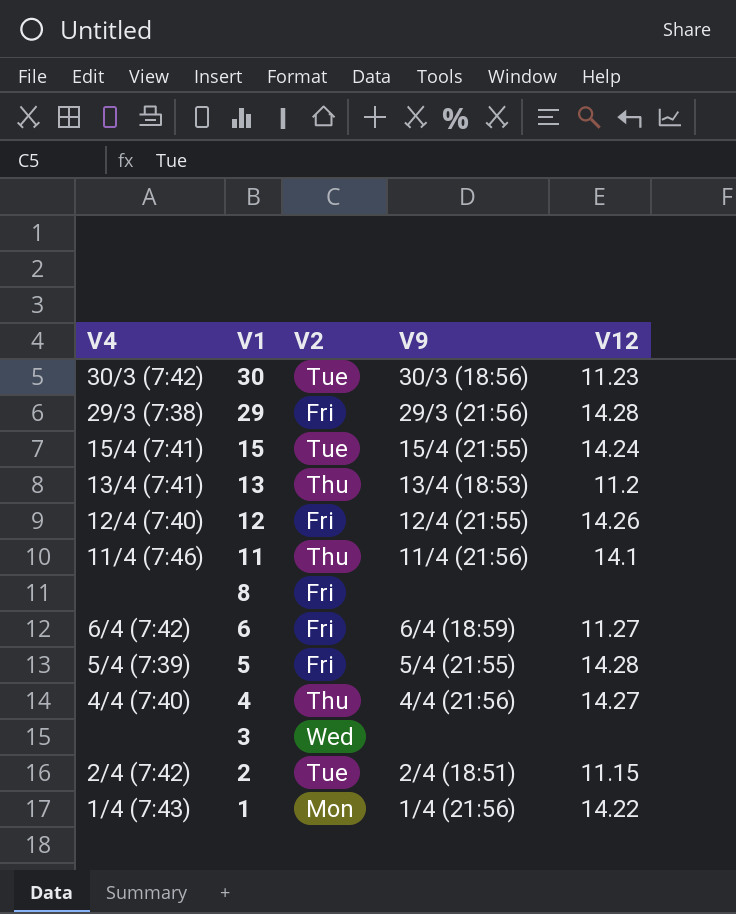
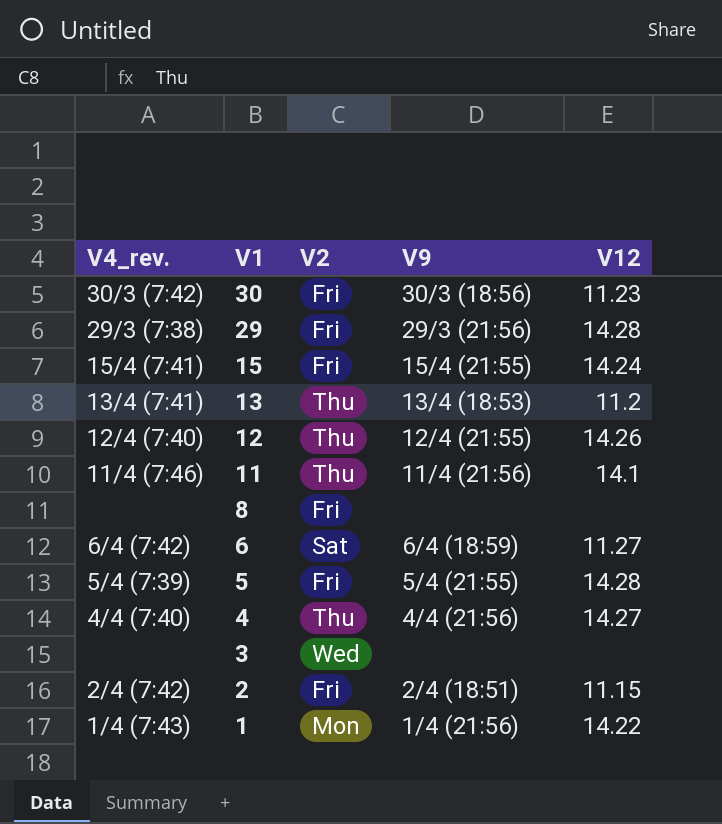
column name: V4 -> V4_rev.
30 | V2: Tue -> Fri
15 | V2: Tue -> Fri
12 | V2: Fri -> Thu
6 | V2: Fri -> Sat
2 | V2: Tue -> Fri

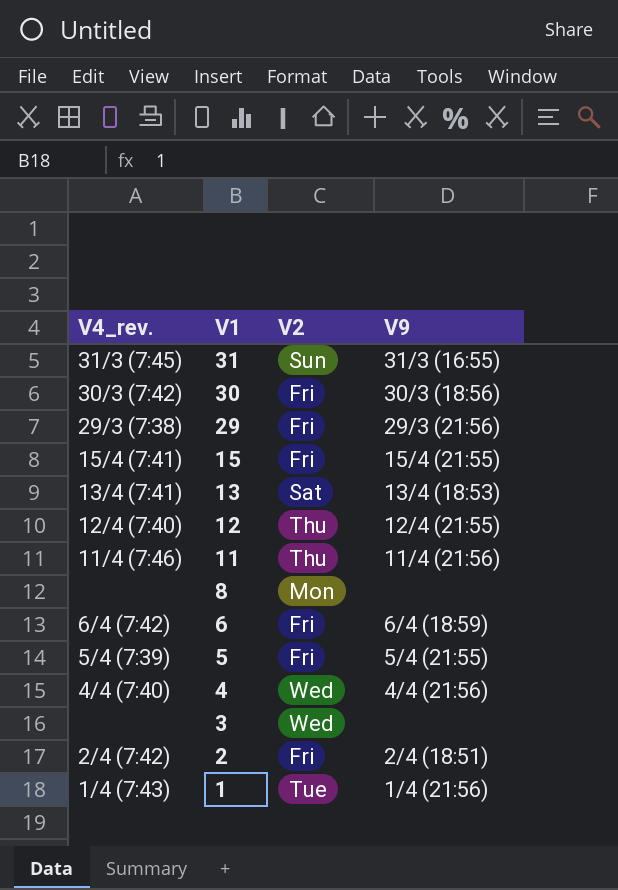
column V12 | position: 5 -> none
row 31: none -> 31/3 (7:45) | Sun | 31/3 (16:55)
13 | V2: Thu -> Sat
8 | V2: Fri -> Mon
6 | V2: Sat -> Fri
4 | V2: Thu -> Wed
1 | V2: Mon -> Tue

